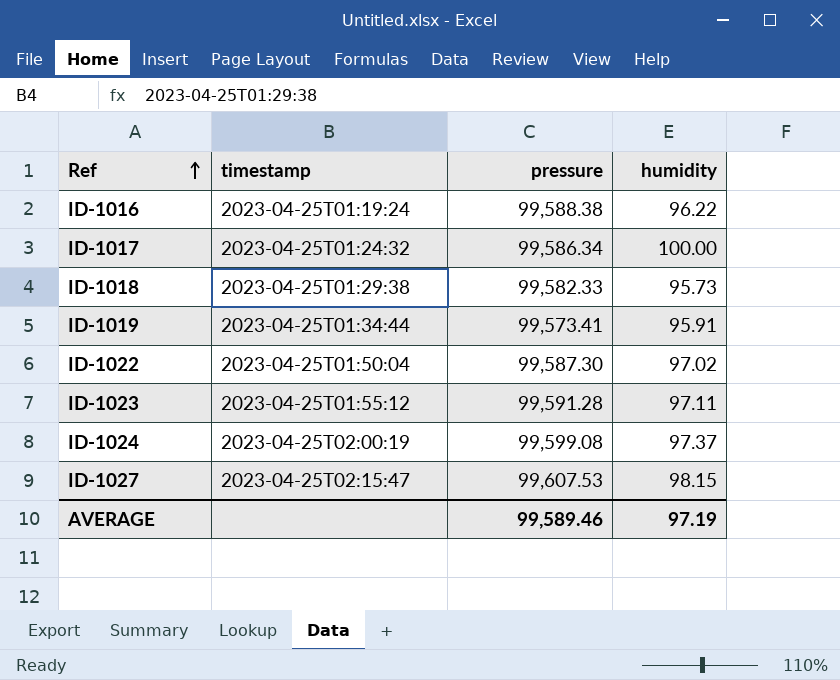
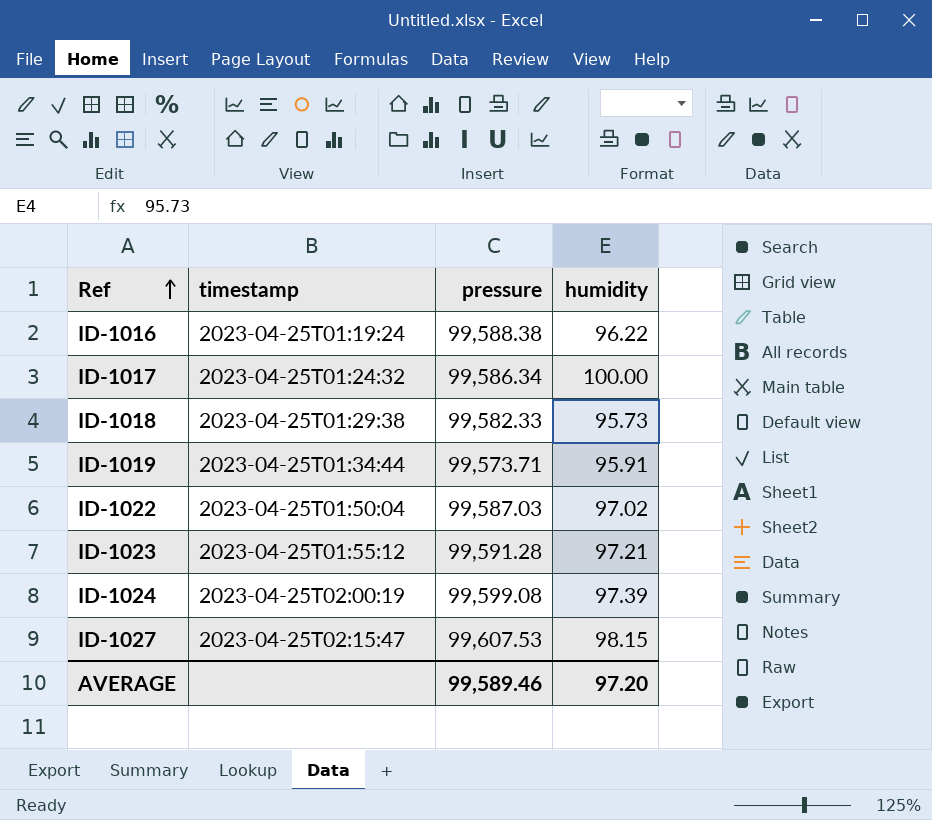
ID-1019 | pressure: 99,573.41 -> 99,573.71
ID-1022 | pressure: 99,587.30 -> 99,587.03
ID-1023 | humidity: 97.11 -> 97.21
ID-1024 | humidity: 97.37 -> 97.39
AVERAGE | humidity: 97.19 -> 97.20

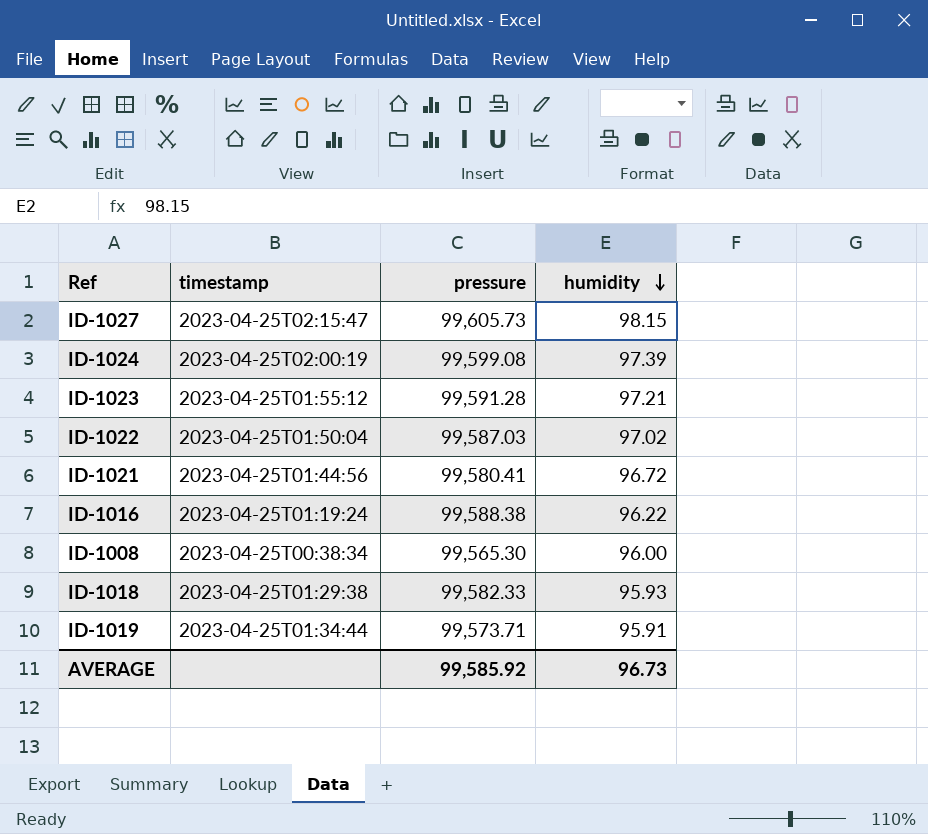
row order: Ref ascending -> humidity descending
row ID-1017: 2023-04-25T01:24:32 | 99,586.34 | 100.00 -> none
ID-1027 | pressure: 99,607.53 -> 99,605.73
row ID-1021: none -> 2023-04-25T01:44:56 | 99,580.41 | 96.72
row ID-1008: none -> 2023-04-25T00:38:34 | 99,565.30 | 96.00
ID-1018 | humidity: 95.73 -> 95.93
AVERAGE | pressure: 99,589.46 -> 99,585.92
AVERAGE | humidity: 97.20 -> 96.73

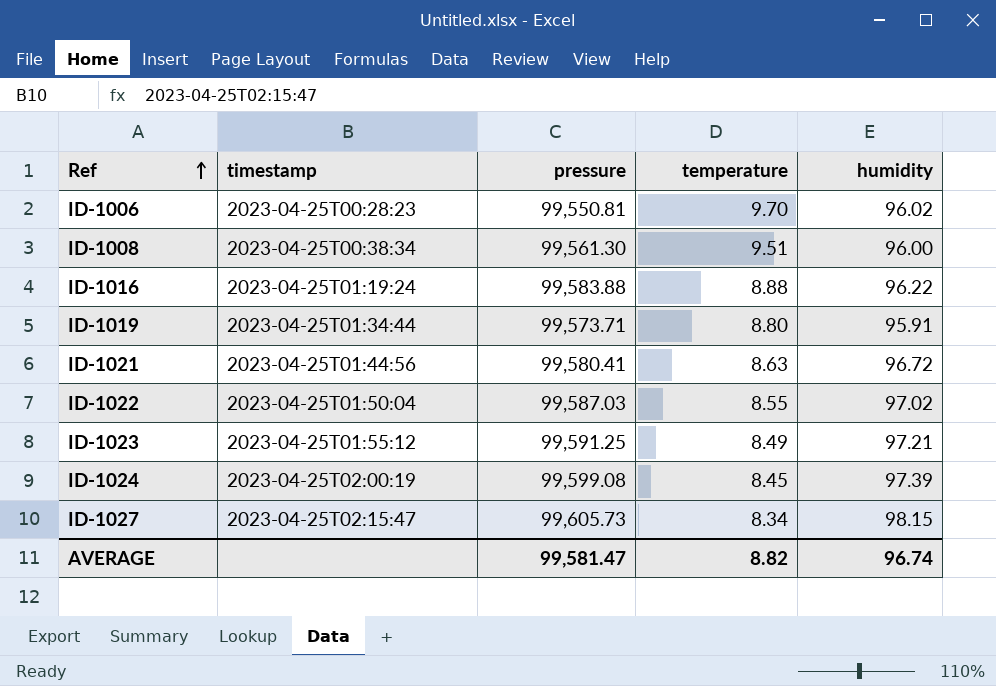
row order: humidity descending -> Ref ascending
column temperature | position: none -> 4
row ID-1018: 2023-04-25T01:29:38 | 99,582.33 | 95.93 -> none
row ID-1006: none -> 2023-04-25T00:28:23 | 99,550.81 | 9.70 | 96.02
ID-1008 | pressure: 99,565.30 -> 99,561.30
ID-1016 | pressure: 99,588.38 -> 99,583.88
ID-1023 | pressure: 99,591.28 -> 99,591.25
AVERAGE | pressure: 99,585.92 -> 99,581.47
AVERAGE | humidity: 96.73 -> 96.74

